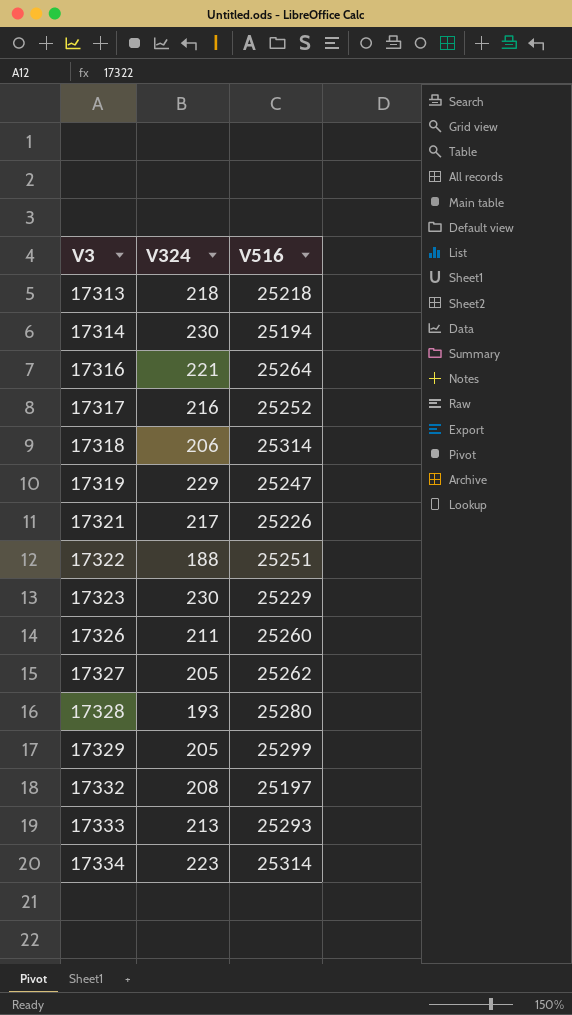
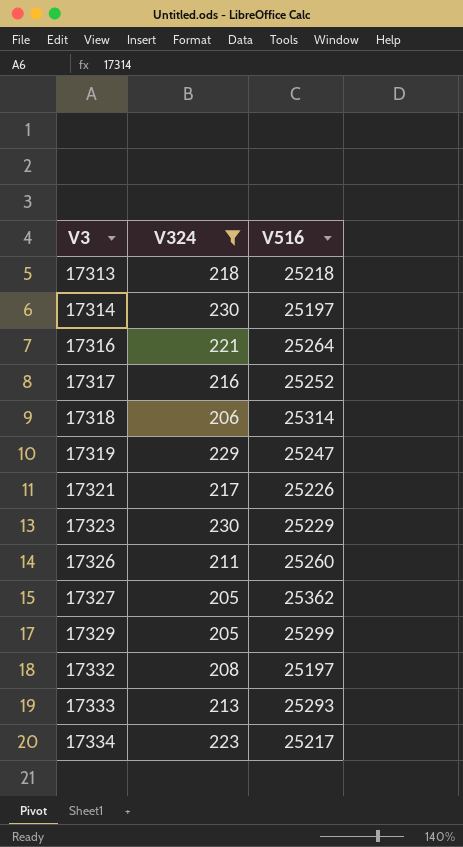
filter: none -> V324 >= 205
17314 | V516: 25194 -> 25197
17327 | V516: 25262 -> 25362
17334 | V516: 25314 -> 25217

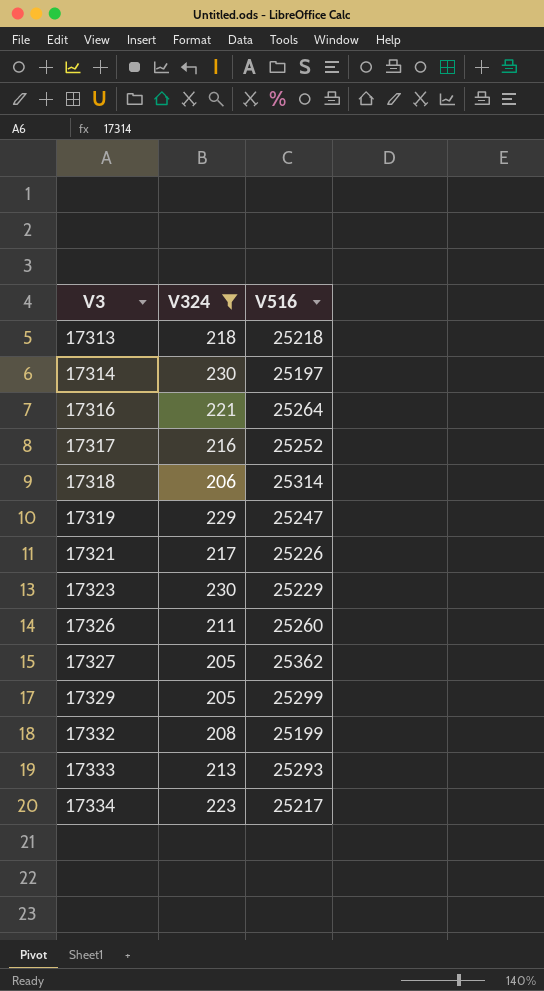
17332 | V516: 25197 -> 25199

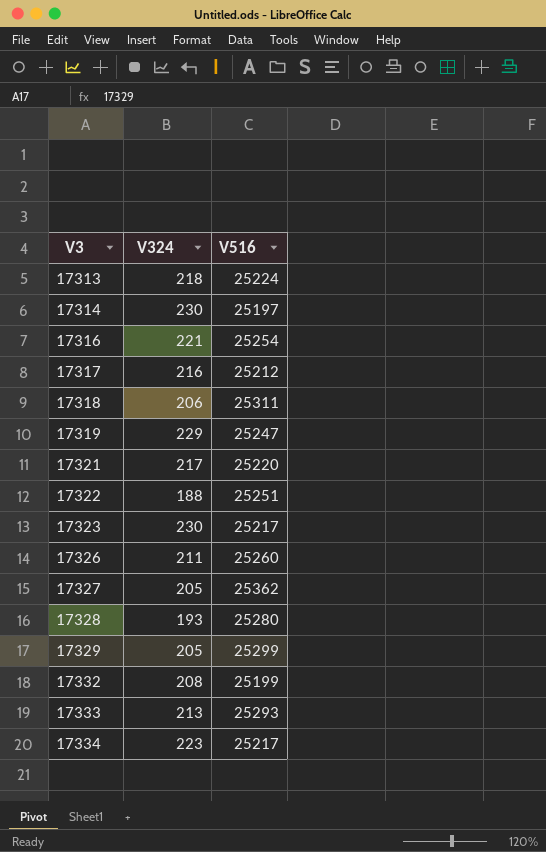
filter: V324 >= 205 -> none
17313 | V516: 25218 -> 25224
17316 | V516: 25264 -> 25254
17317 | V516: 25252 -> 25212
17318 | V516: 25314 -> 25311
17321 | V516: 25226 -> 25220
17323 | V516: 25229 -> 25217

